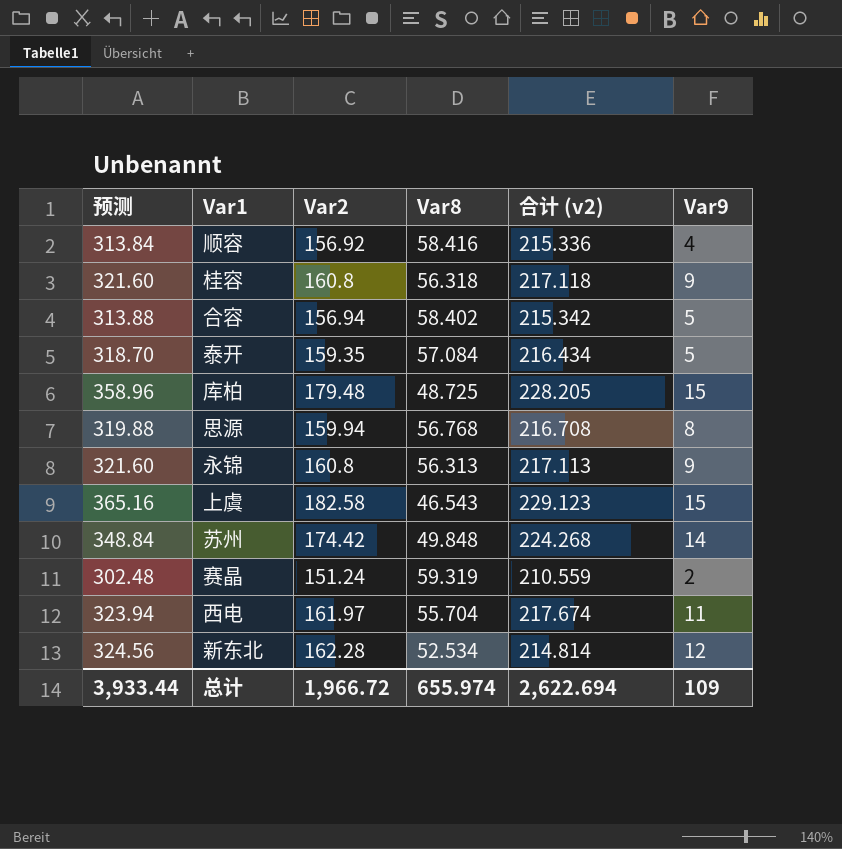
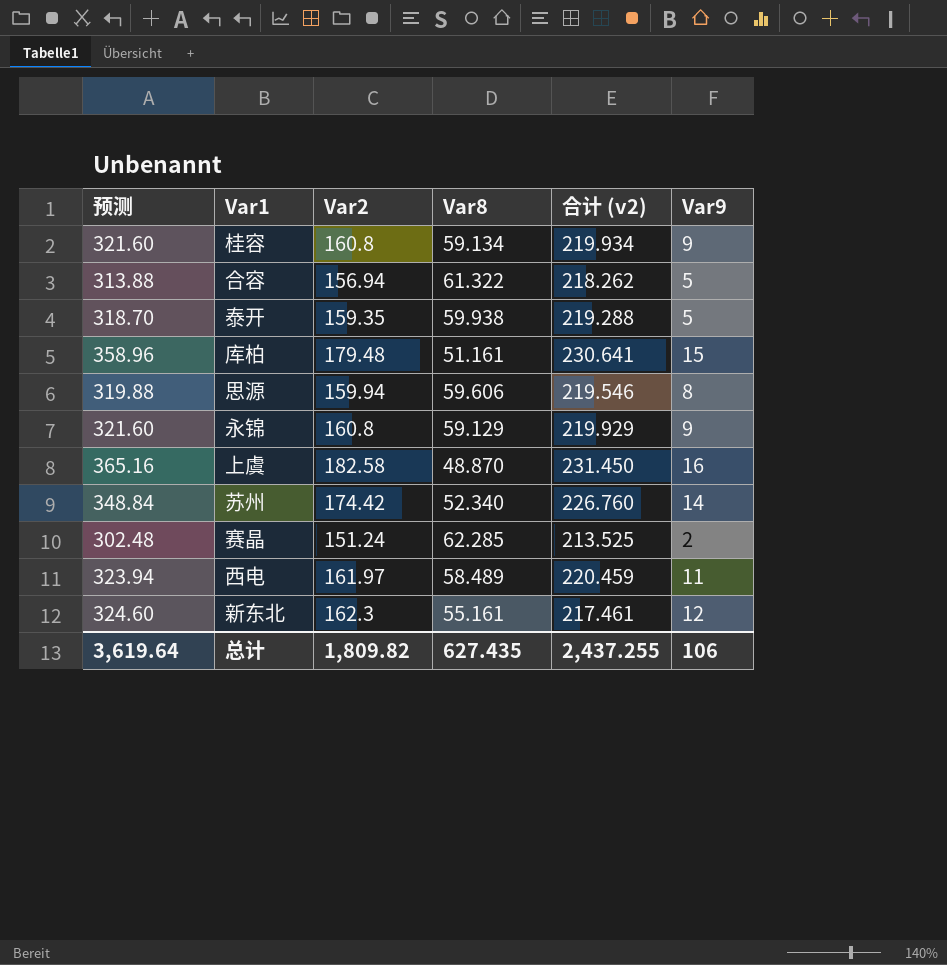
row 顺容: 313.84 | 156.92 | 58.416 | 215.336 | 4 -> none
桂容 | Var8: 56.318 -> 59.134
桂容 | 合计 (v2): 217.118 -> 219.934
合容 | Var8: 58.402 -> 61.322
合容 | 合计 (v2): 215.342 -> 218.262
泰开 | Var8: 57.084 -> 59.938
泰开 | 合计 (v2): 216.434 -> 219.288
库柏 | Var8: 48.725 -> 51.161
库柏 | 合计 (v2): 228.205 -> 230.641
思源 | Var8: 56.768 -> 59.606
思源 | 合计 (v2): 216.708 -> 219.546
永锦 | Var8: 56.313 -> 59.129
永锦 | 合计 (v2): 217.113 -> 219.929
上虞 | Var8: 46.543 -> 48.870
上虞 | 合计 (v2): 229.123 -> 231.450
上虞 | Var9: 15 -> 16
苏州 | Var8: 49.848 -> 52.340
苏州 | 合计 (v2): 224.268 -> 226.760
赛晶 | Var8: 59.319 -> 62.285
赛晶 | 合计 (v2): 210.559 -> 213.525
西电 | Var8: 55.704 -> 58.489
西电 | 合计 (v2): 217.674 -> 220.459
新东北 | 预测: 324.56 -> 324.60
新东北 | Var2: 162.28 -> 162.3
新东北 | Var8: 52.534 -> 55.161
新东北 | 合计 (v2): 214.814 -> 217.461
总计 | 预测: 3,933.44 -> 3,619.64
总计 | Var2: 1,966.72 -> 1,809.82
总计 | Var8: 655.974 -> 627.435
总计 | 合计 (v2): 2,622.694 -> 2,437.255
总计 | Var9: 109 -> 106

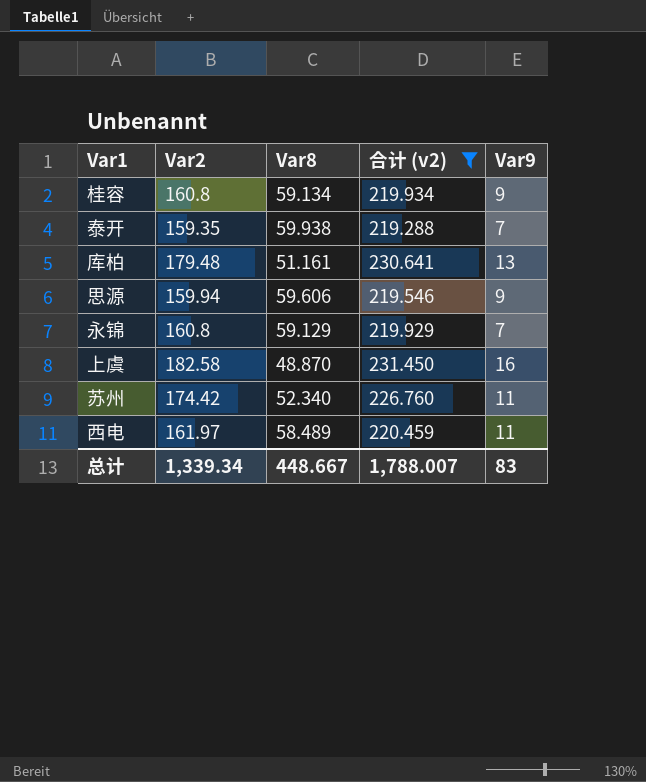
filter: none -> 合计 (v2) >= 219.288
column 预测 | formula: [Var2] * 2 -> none
泰开 | Var9: 5 -> 7
库柏 | Var9: 15 -> 13
思源 | Var9: 8 -> 9
永锦 | Var9: 9 -> 7
苏州 | Var9: 14 -> 11
总计 | Var2: 1,809.82 -> 1,339.34
总计 | Var8: 627.435 -> 448.667
总计 | 合计 (v2): 2,437.255 -> 1,788.007
总计 | Var9: 106 -> 83

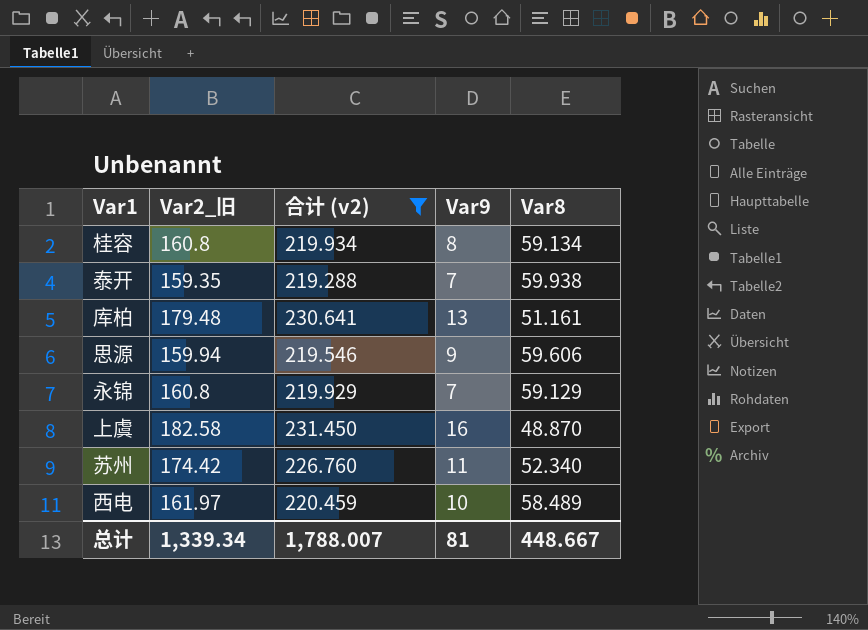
column name: Var2 -> Var2_旧
column Var8 | position: 3 -> 5
桂容 | Var9: 9 -> 8
西电 | Var9: 11 -> 10
总计 | Var9: 83 -> 81

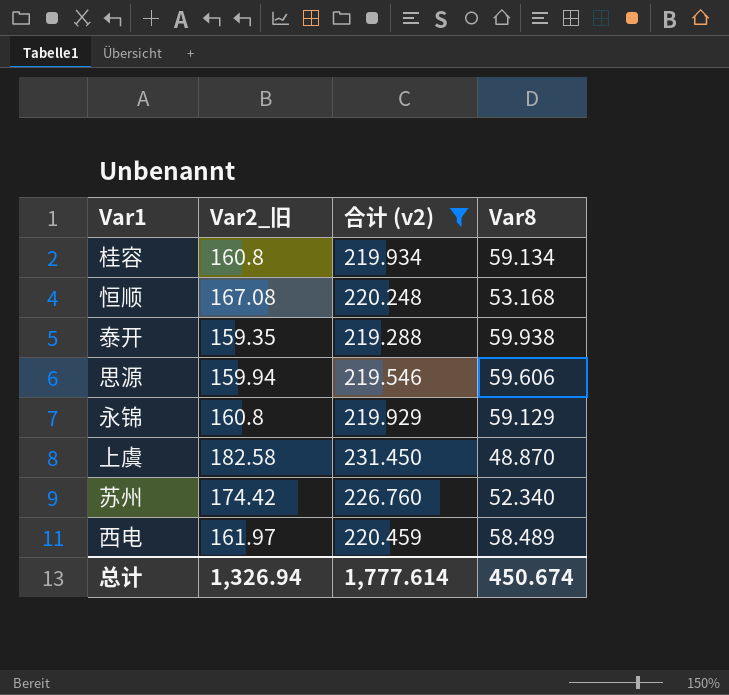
column Var9 | position: 4 -> none
row 库柏: 179.48 | 230.641 | 13 | 51.161 -> none
row 恒顺: none -> 167.08 | 220.248 | 53.168
总计 | Var2_旧: 1,339.34 -> 1,326.94
总计 | 合计 (v2): 1,788.007 -> 1,777.614
总计 | Var8: 448.667 -> 450.674

